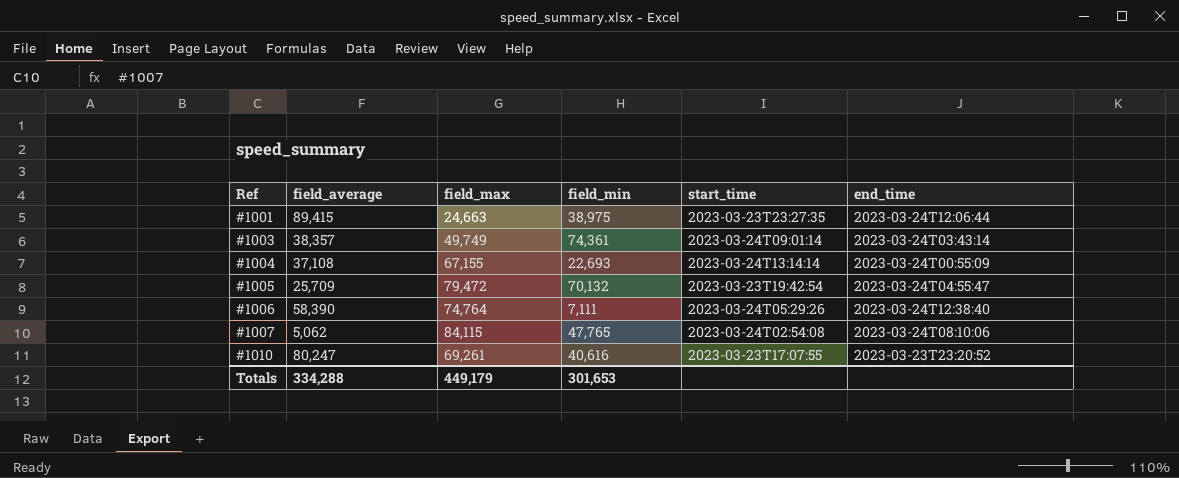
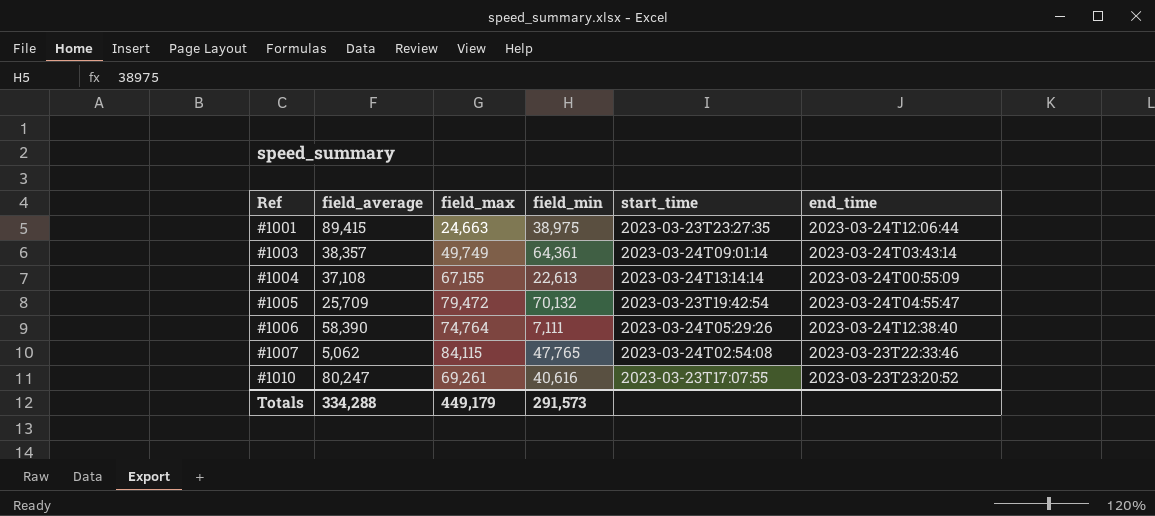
#1003 | field_min: 74,361 -> 64,361
#1004 | field_min: 22,693 -> 22,613
#1007 | end_time: 2023-03-24T08:10:06 -> 2023-03-23T22:33:46
Totals | field_min: 301,653 -> 291,573

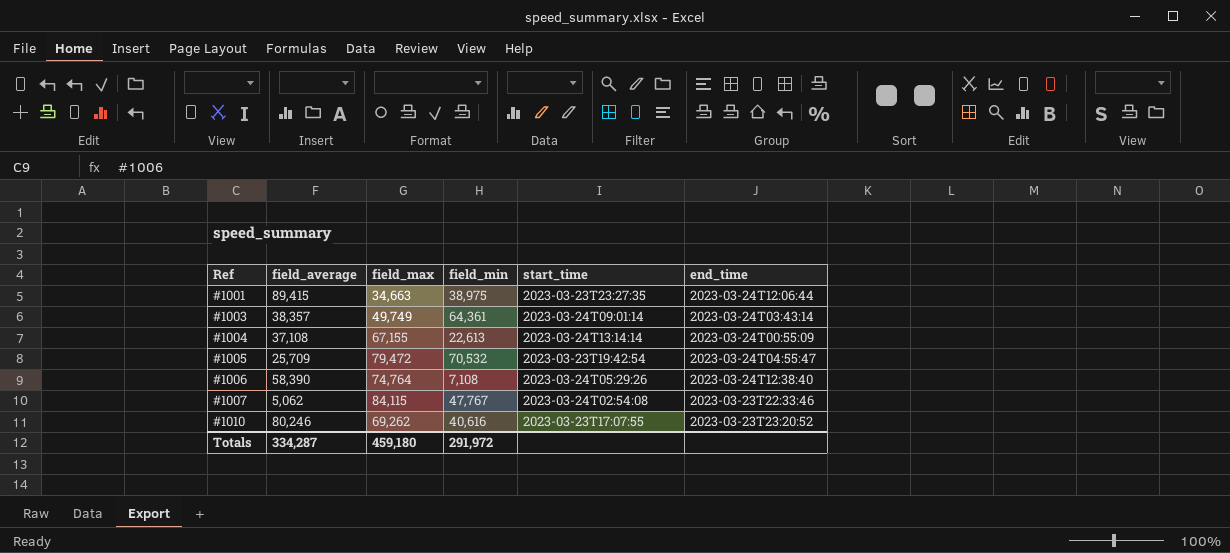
#1001 | field_max: 24,663 -> 34,663
#1005 | field_min: 70,132 -> 70,532
#1006 | field_min: 7,111 -> 7,108
#1007 | field_min: 47,765 -> 47,767
#1010 | field_average: 80,247 -> 80,246
#1010 | field_max: 69,261 -> 69,262
Totals | field_average: 334,288 -> 334,287
Totals | field_max: 449,179 -> 459,180
Totals | field_min: 291,573 -> 291,972

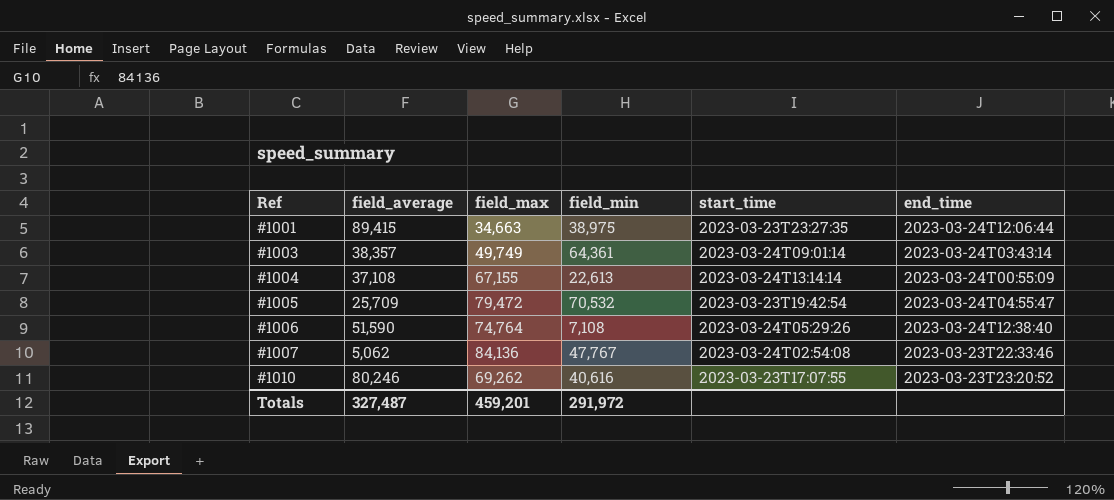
#1006 | field_average: 58,390 -> 51,590
#1007 | field_max: 84,115 -> 84,136
Totals | field_average: 334,287 -> 327,487
Totals | field_max: 459,180 -> 459,201

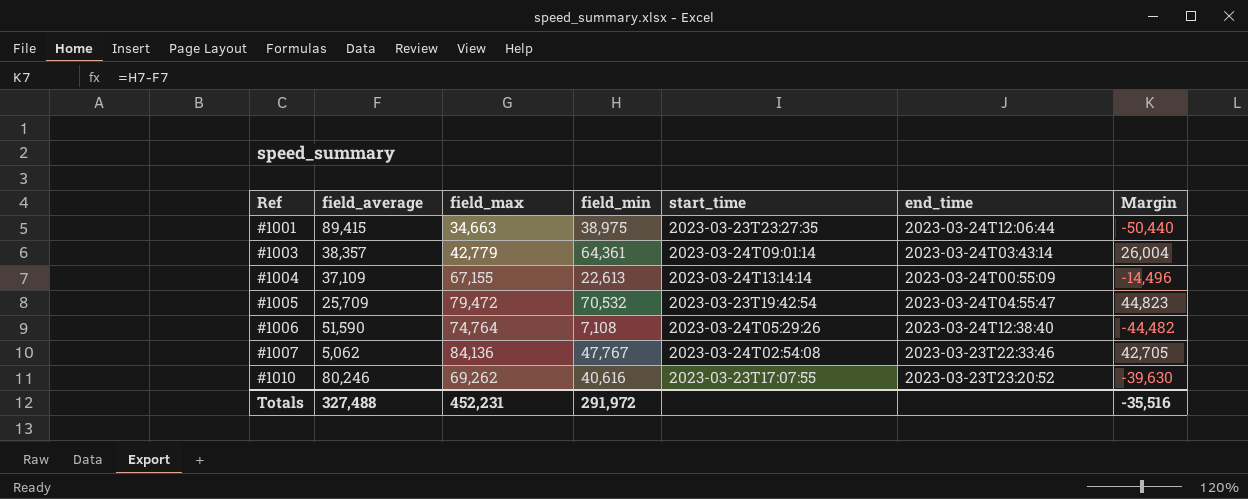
column Margin | formula: none -> [field_min] - [field_average]
#1003 | field_max: 49,749 -> 42,779
#1004 | field_average: 37,108 -> 37,109
Totals | field_average: 327,487 -> 327,488
Totals | field_max: 459,201 -> 452,231

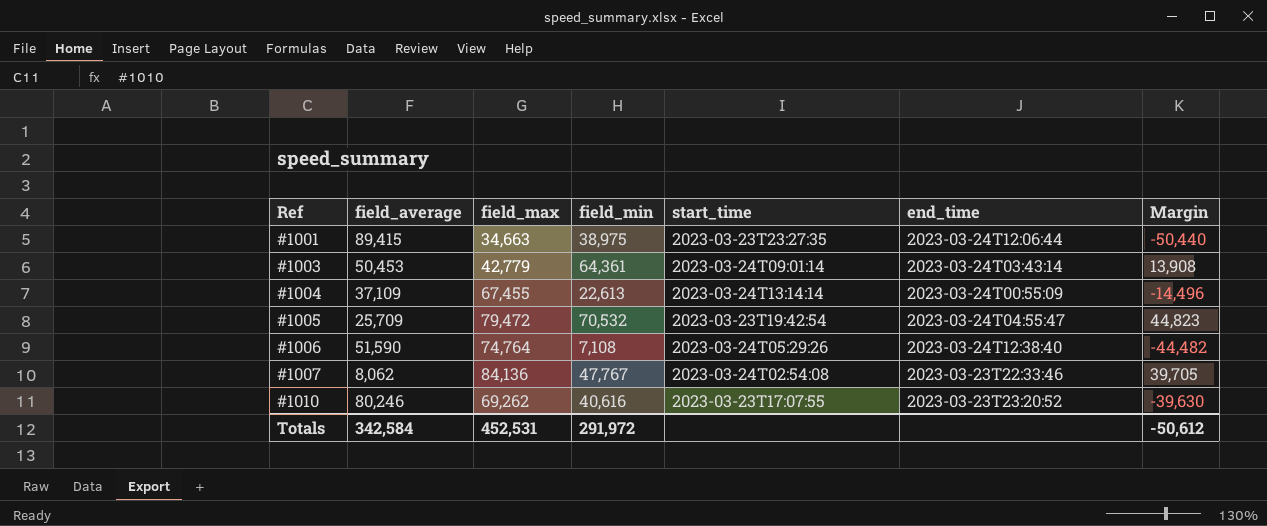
#1003 | field_average: 38,357 -> 50,453
#1003 | Margin: 26,004 -> 13,908
#1004 | field_max: 67,155 -> 67,455
#1007 | field_average: 5,062 -> 8,062
#1007 | Margin: 42,705 -> 39,705
Totals | field_average: 327,488 -> 342,584
Totals | field_max: 452,231 -> 452,531
Totals | Margin: -35,516 -> -50,612

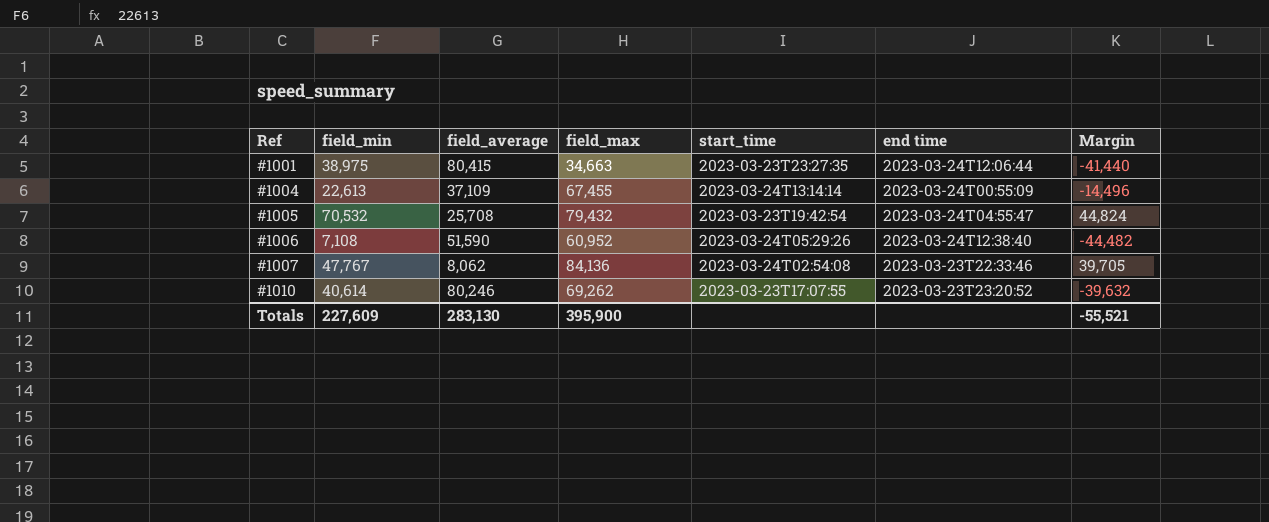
column field_min | position: 4 -> 2
column name: end_time -> end time
row #1003: 50,453 | 42,779 | 64,361 | 2023-03-24T09:01:14 | 2023-03-24T03:43:14 | 13,908 -> none
#1001 | field_average: 89,415 -> 80,415
#1001 | Margin: -50,440 -> -41,440
#1005 | field_average: 25,709 -> 25,708
#1005 | field_max: 79,472 -> 79,432
#1005 | Margin: 44,823 -> 44,824
#1006 | field_max: 74,764 -> 60,952
#1010 | field_min: 40,616 -> 40,614
#1010 | Margin: -39,630 -> -39,632
Totals | field_min: 291,972 -> 227,609
Totals | field_average: 342,584 -> 283,130
Totals | field_max: 452,531 -> 395,900
Totals | Margin: -50,612 -> -55,521

